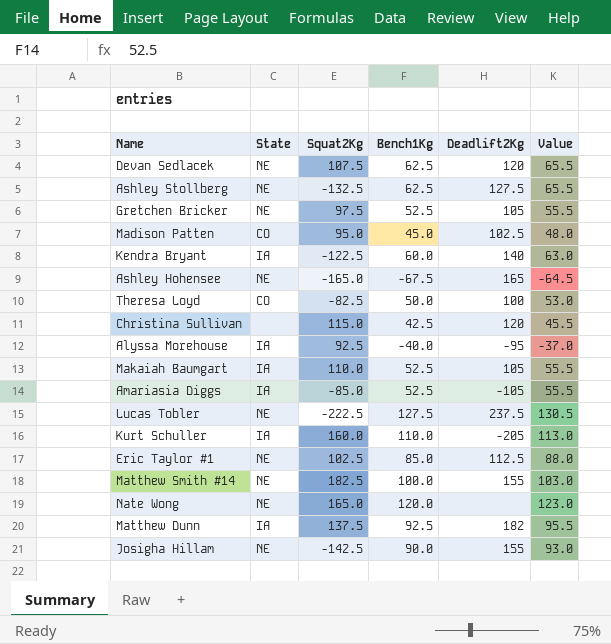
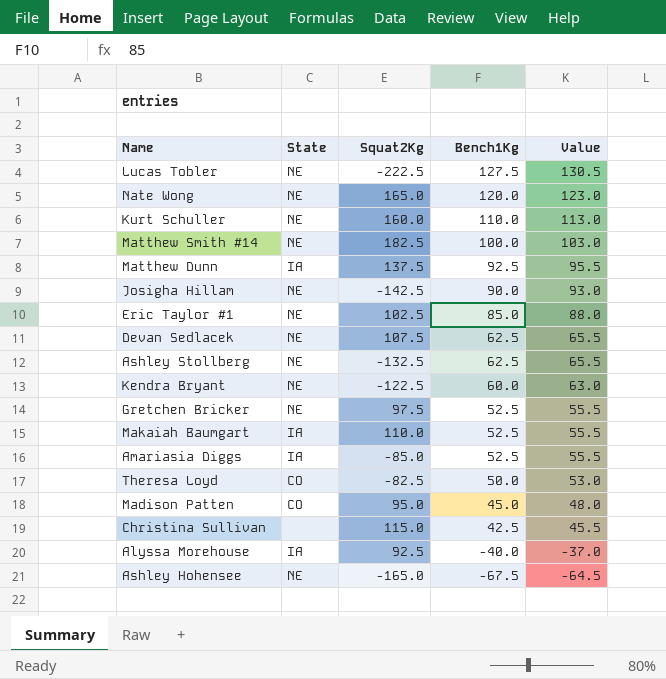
row order: none -> Bench1Kg descending
column Deadlift2Kg | position: 5 -> none
Kurt Schuller | State: IA -> NE
Kendra Bryant | State: IA -> NE

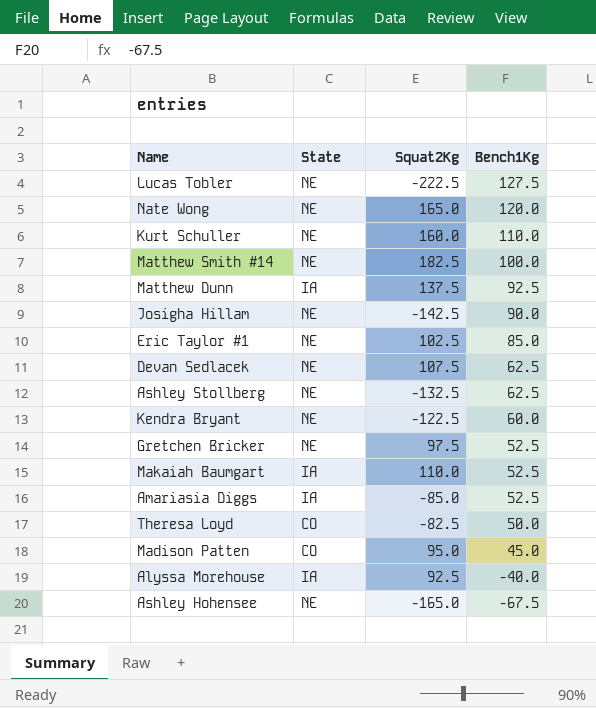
column Value | formula: [Bench1Kg] + 3 -> none
row Christina Sullivan: none | 115.0 | 42.5 | 45.5 -> none

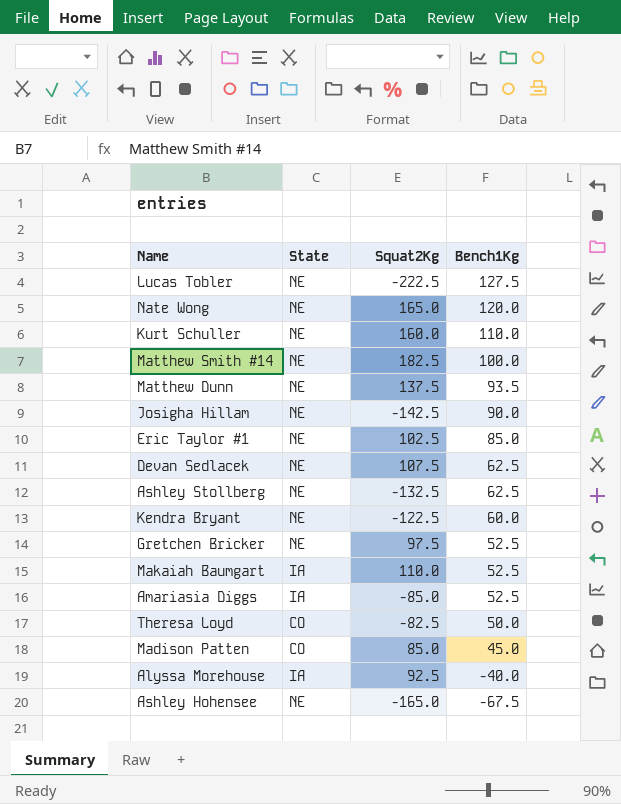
Matthew Dunn | State: IA -> NE
Matthew Dunn | Bench1Kg: 92.5 -> 93.5
Madison Patten | Squat2Kg: 95.0 -> 85.0

